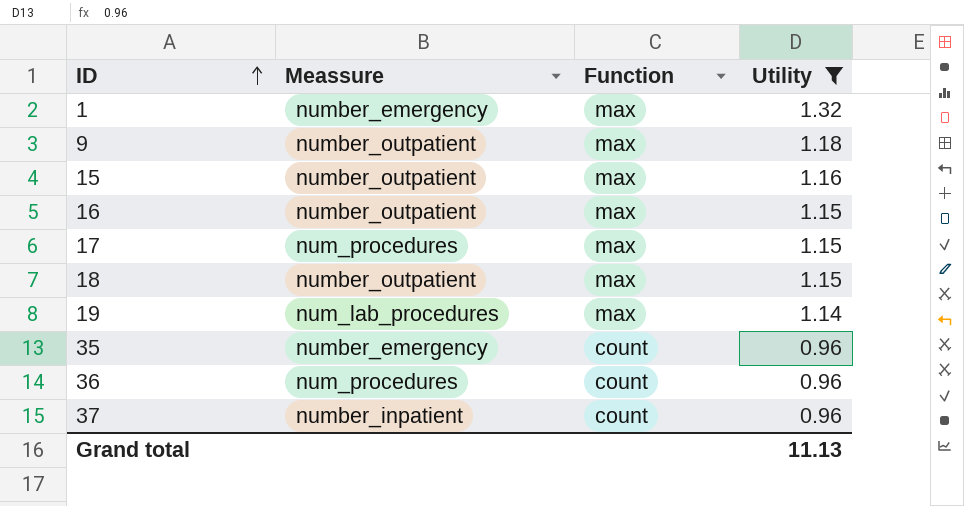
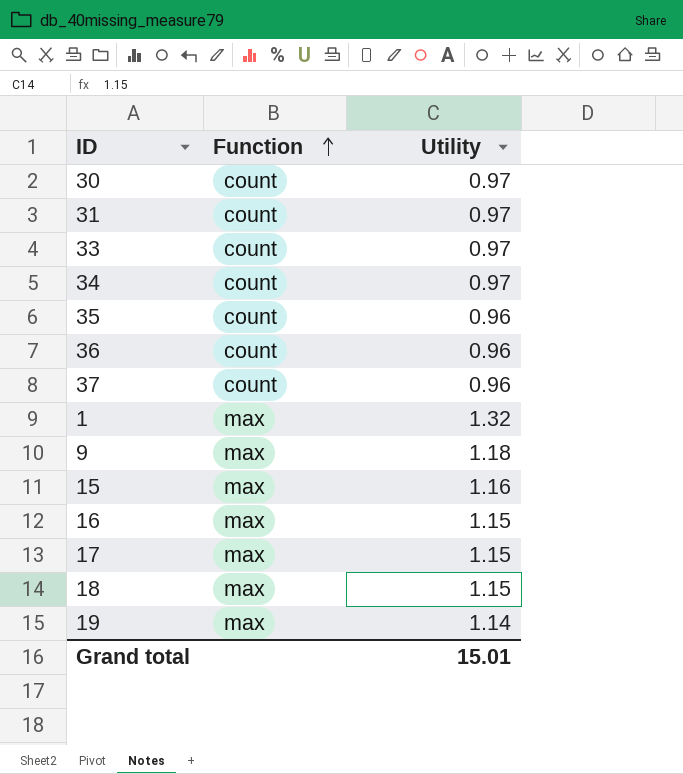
filter: Utility != 0.97 -> none
row order: ID ascending -> Function ascending
column Meassure | position: 2 -> none
Grand total | Utility: 11.13 -> 15.01

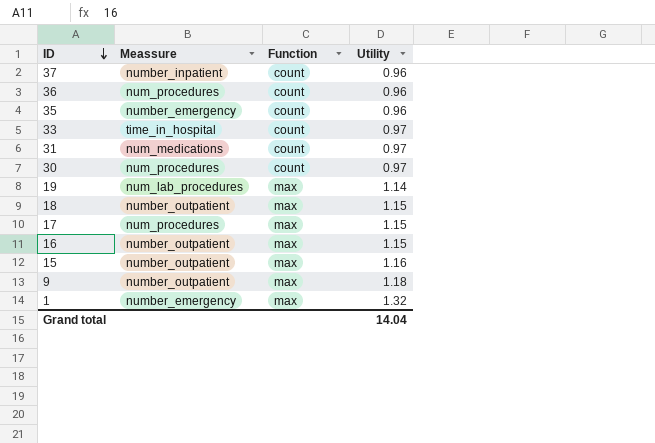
row order: Function ascending -> ID descending
column Meassure | position: none -> 2
row 34: count | 0.97 -> none
Grand total | Utility: 15.01 -> 14.04

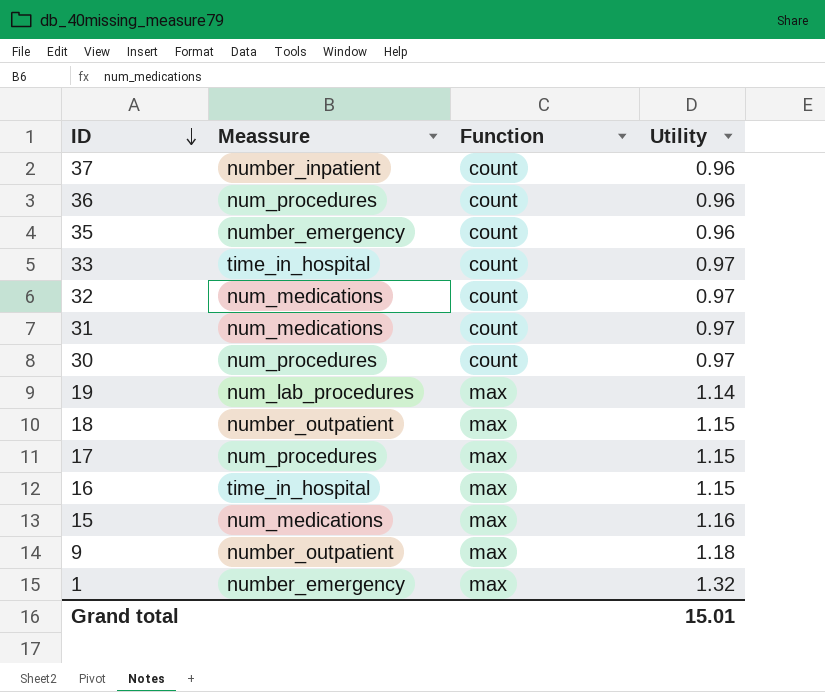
row 32: none -> num_medications | count | 0.97
16 | Meassure: number_outpatient -> time_in_hospital
15 | Meassure: number_outpatient -> num_medications
Grand total | Utility: 14.04 -> 15.01

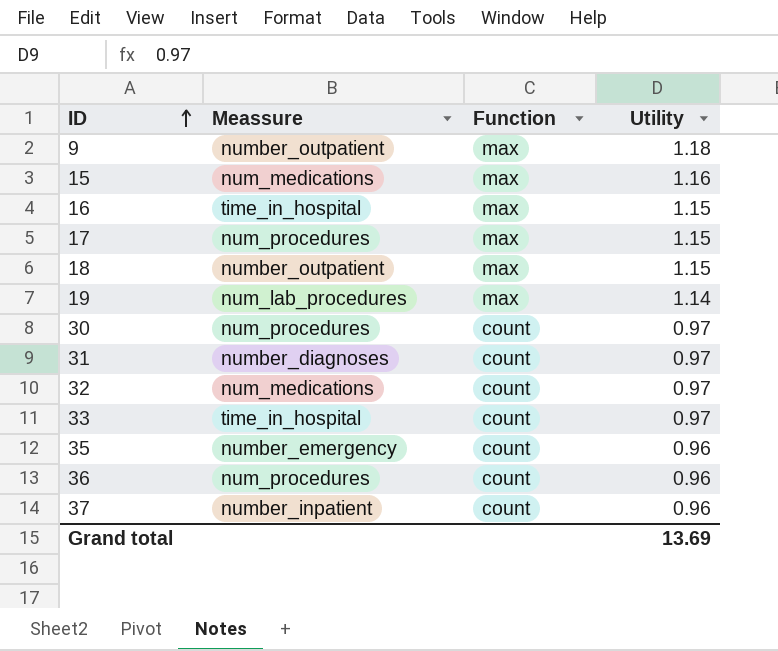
row order: ID descending -> ID ascending
row 1: number_emergency | max | 1.32 -> none
31 | Meassure: num_medications -> number_diagnoses
Grand total | Utility: 15.01 -> 13.69

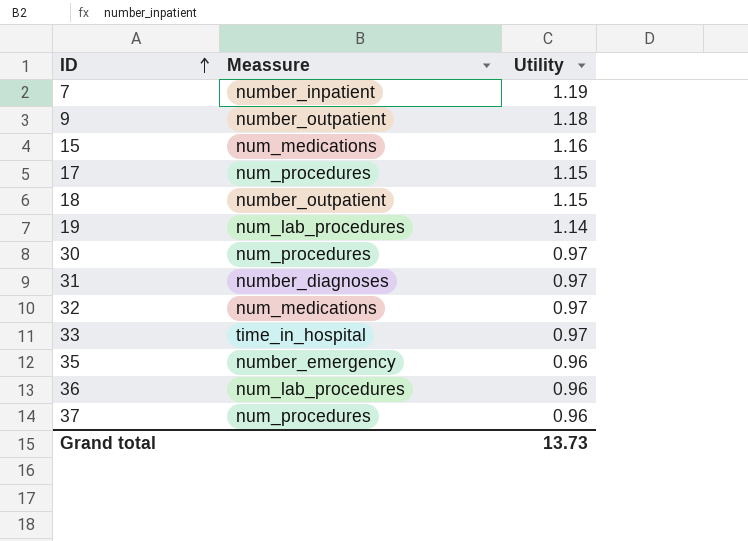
column Function | position: 3 -> none
row 16: time_in_hospital | max | 1.15 -> none
row 7: none -> number_inpatient | 1.19
36 | Meassure: num_procedures -> num_lab_procedures
37 | Meassure: number_inpatient -> num_procedures
Grand total | Utility: 13.69 -> 13.73

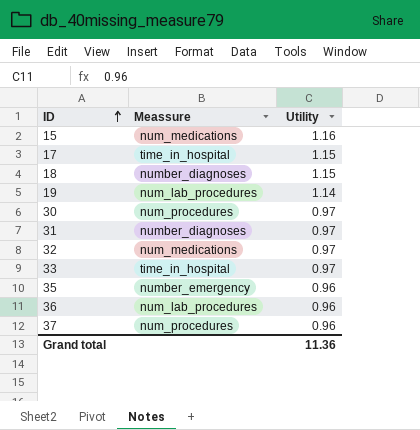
row 7: number_inpatient | 1.19 -> none
row 9: number_outpatient | 1.18 -> none
17 | Meassure: num_procedures -> time_in_hospital
18 | Meassure: number_outpatient -> number_diagnoses
Grand total | Utility: 13.73 -> 11.36

